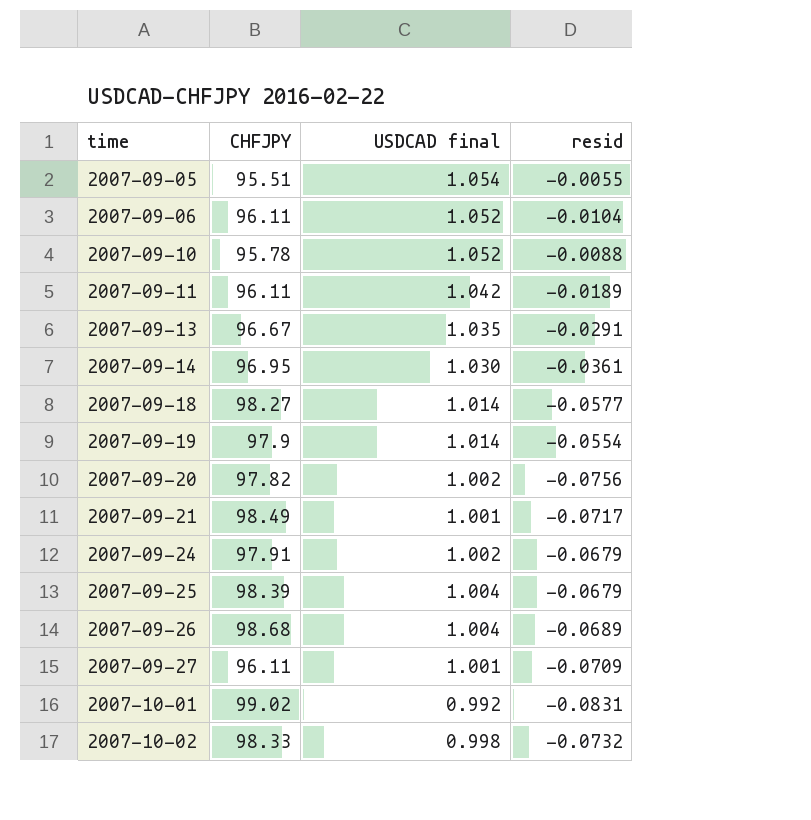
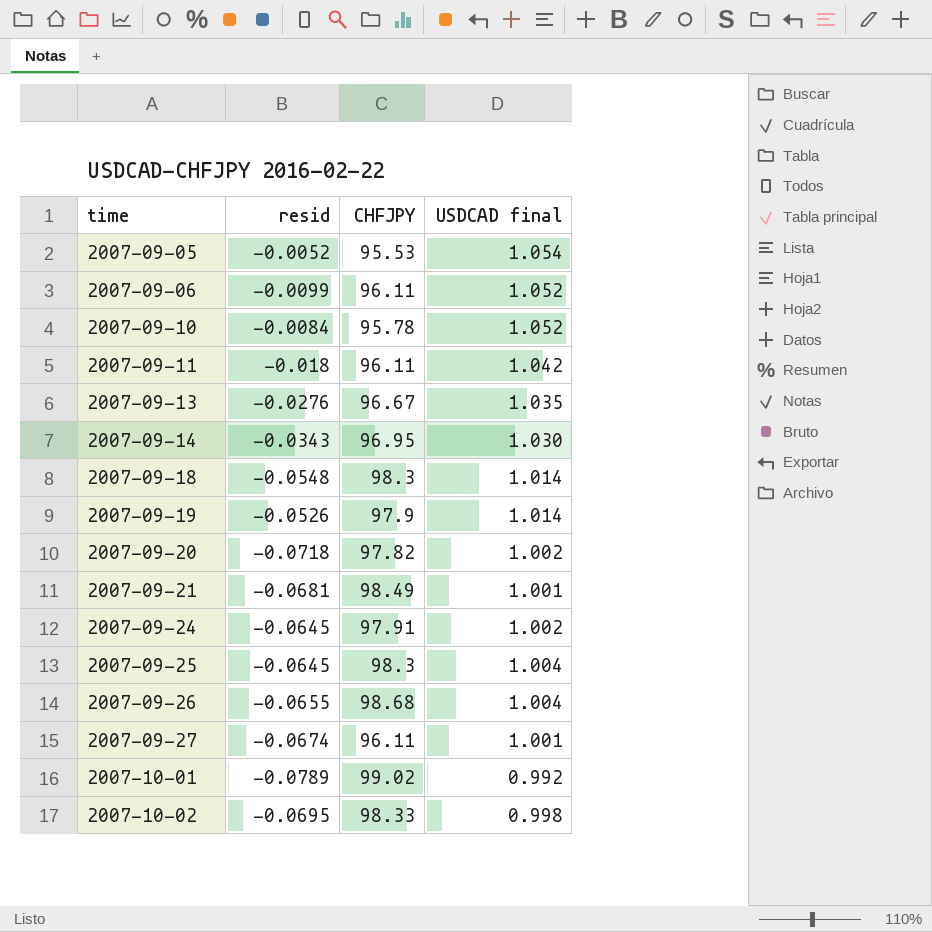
column resid | position: 4 -> 2
2007-09-05 | resid: -0.0055 -> -0.0052
2007-09-05 | CHFJPY: 95.51 -> 95.53
2007-09-06 | resid: -0.0104 -> -0.0099
2007-09-10 | resid: -0.0088 -> -0.0084
2007-09-11 | resid: -0.0189 -> -0.018
2007-09-13 | resid: -0.0291 -> -0.0276
2007-09-14 | resid: -0.0361 -> -0.0343
2007-09-18 | resid: -0.0577 -> -0.0548
2007-09-18 | CHFJPY: 98.27 -> 98.3
2007-09-19 | resid: -0.0554 -> -0.0526
2007-09-20 | resid: -0.0756 -> -0.0718
2007-09-21 | resid: -0.0717 -> -0.0681
2007-09-24 | resid: -0.0679 -> -0.0645
2007-09-25 | resid: -0.0679 -> -0.0645
2007-09-25 | CHFJPY: 98.39 -> 98.3
2007-09-26 | resid: -0.0689 -> -0.0655
2007-09-27 | resid: -0.0709 -> -0.0674
2007-10-01 | resid: -0.0831 -> -0.0789
2007-10-02 | resid: -0.0732 -> -0.0695

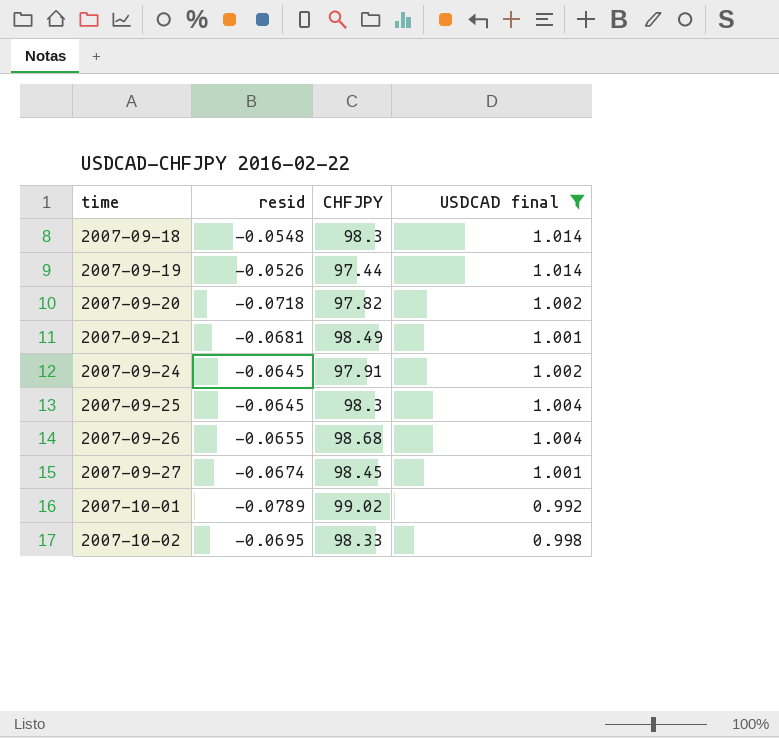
filter: none -> USDCAD final <= 1.014
2007-09-19 | CHFJPY: 97.9 -> 97.44
2007-09-27 | CHFJPY: 96.11 -> 98.45

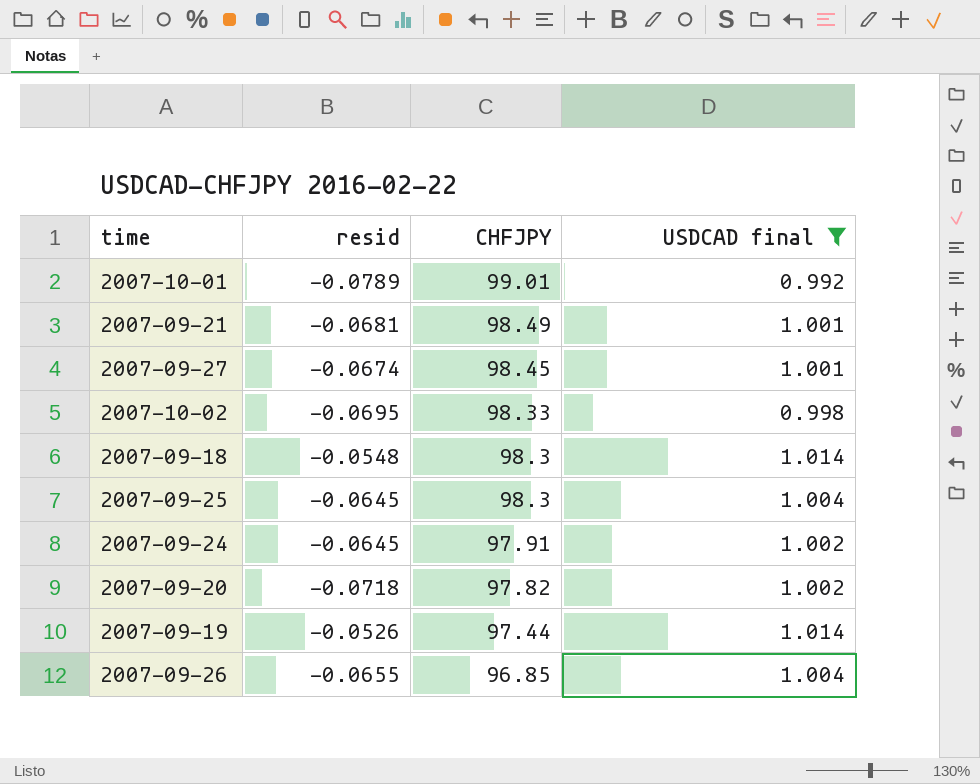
row order: time ascending -> CHFJPY descending
2007-10-01 | CHFJPY: 99.02 -> 99.01
2007-09-26 | CHFJPY: 98.68 -> 96.85

